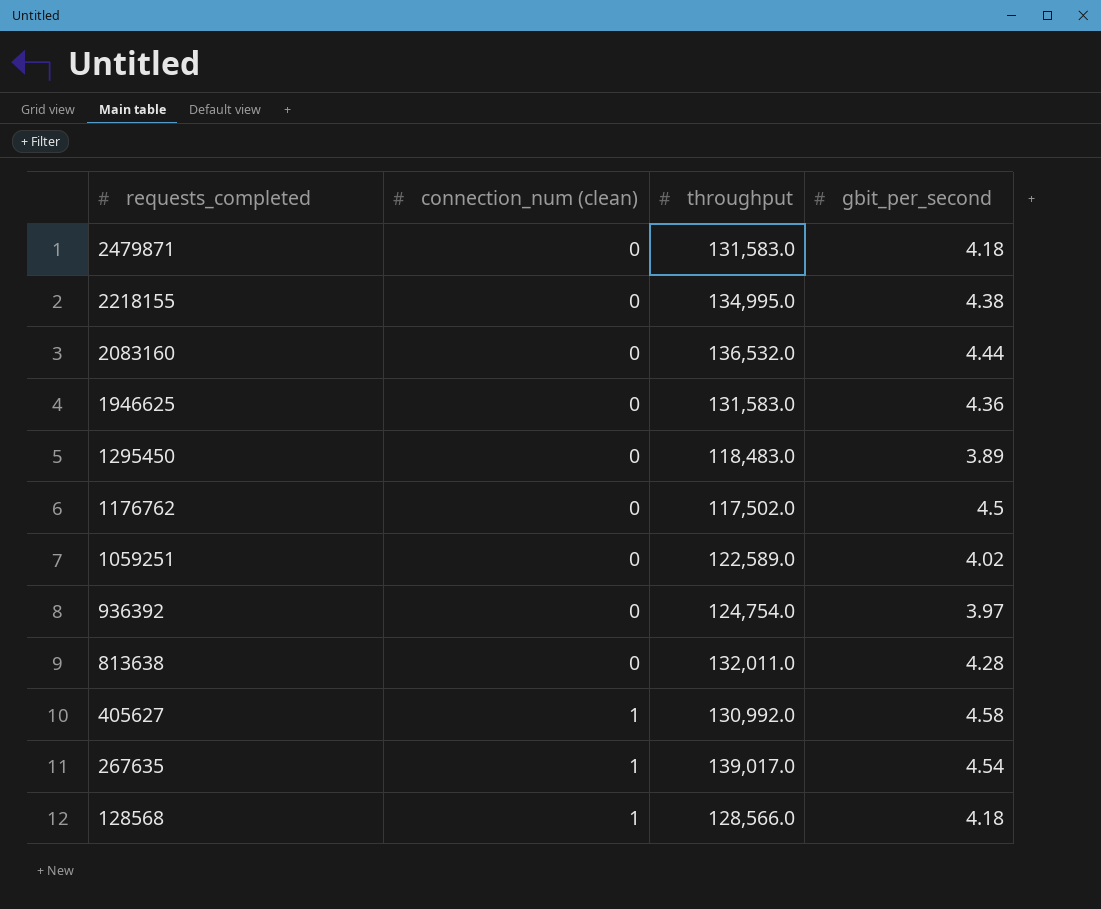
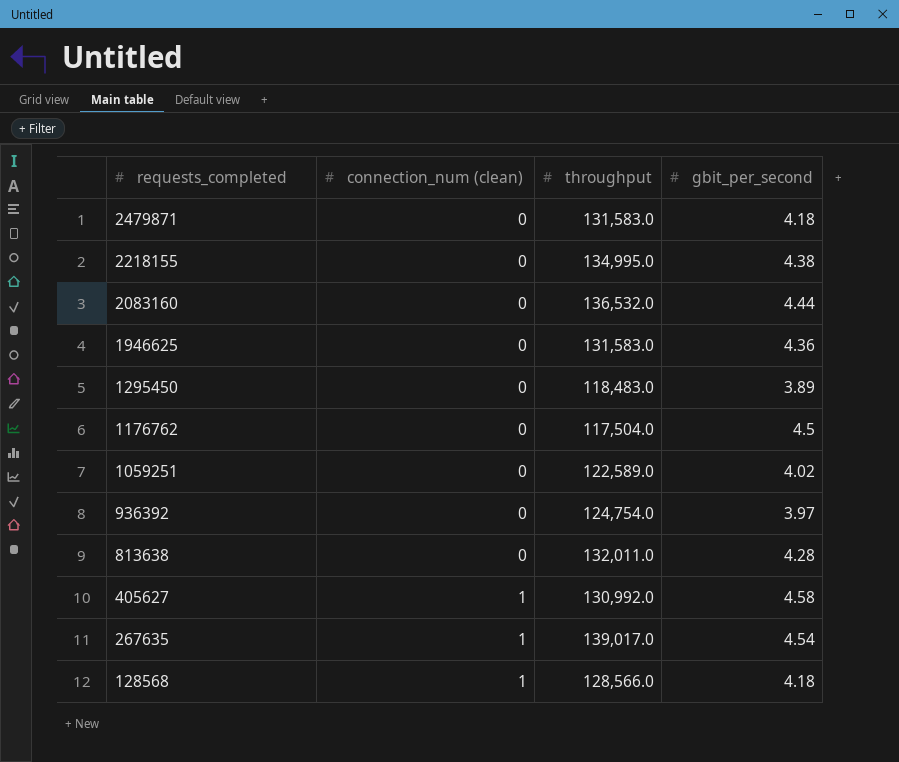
1176762 | throughput: 117,502.0 -> 117,504.0

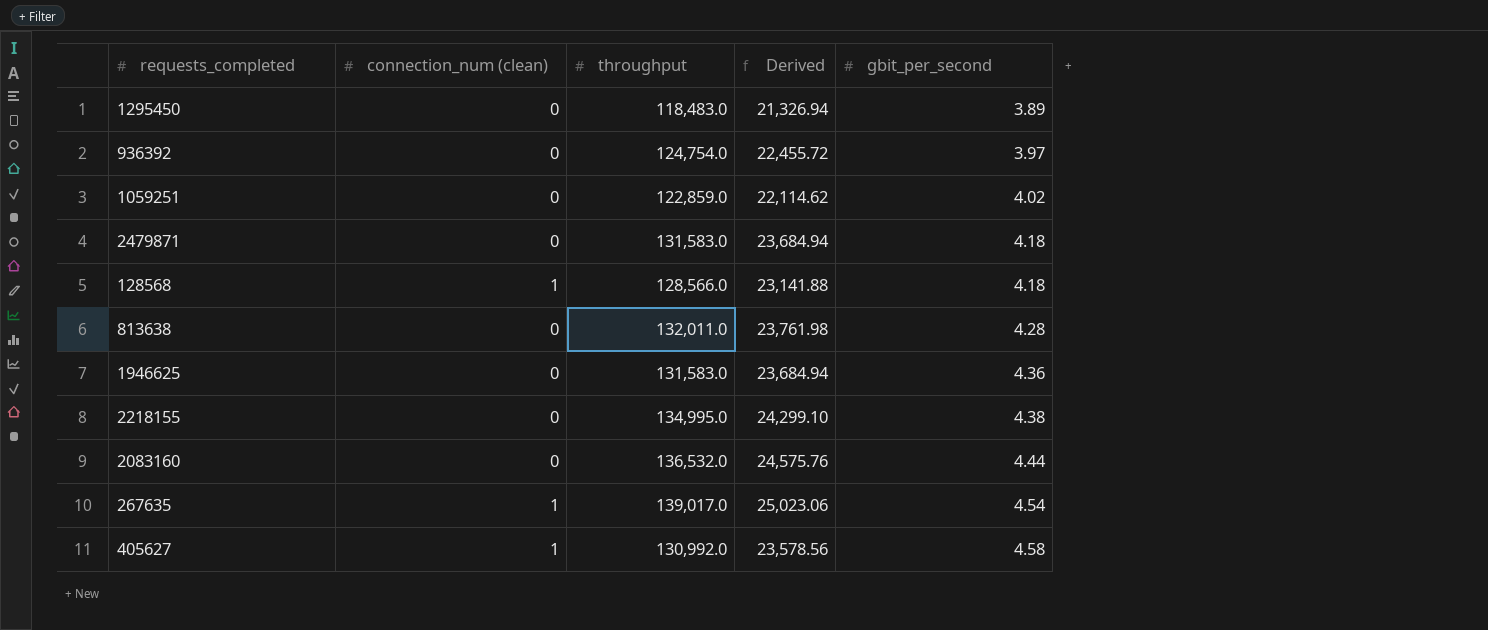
row order: requests_completed descending -> gbit_per_second ascending
column Derived | formula: none -> [throughput] * 0.18
row 1176762: 0 | 117,504.0 | 4.5 -> none
1059251 | throughput: 122,589.0 -> 122,859.0

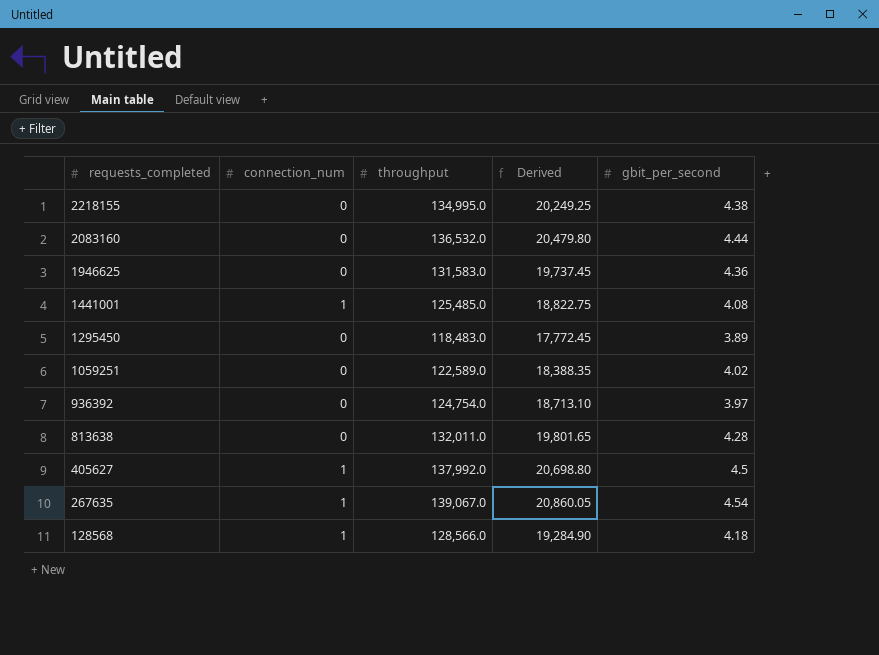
row order: gbit_per_second ascending -> requests_completed descending
column name: connection_num (clean) -> connection_num
column Derived | formula: [throughput] * 0.18 -> [throughput] * 0.15
row 2479871: 0 | 131,583.0 | 23,684.94 | 4.18 -> none
row 1441001: none -> 1 | 125,485.0 | 18,822.75 | 4.08
1059251 | throughput: 122,859.0 -> 122,589.0
405627 | throughput: 130,992.0 -> 137,992.0
405627 | gbit_per_second: 4.58 -> 4.5
267635 | throughput: 139,017.0 -> 139,067.0

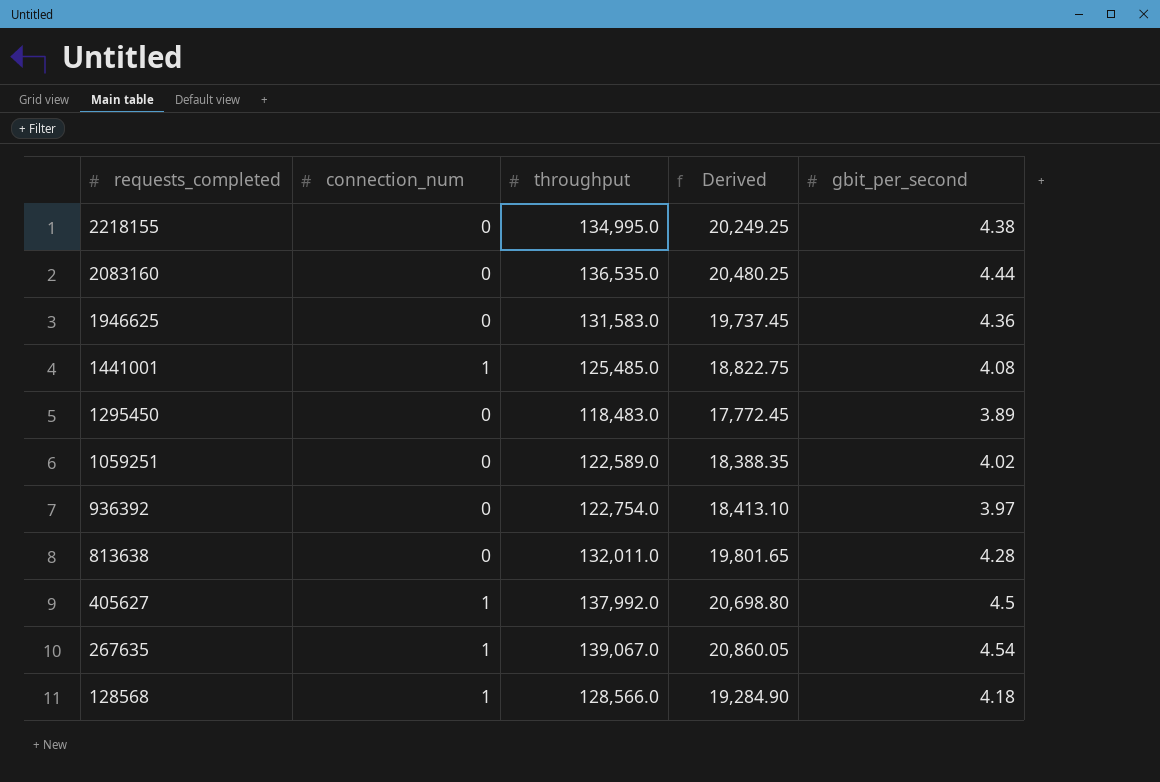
2083160 | throughput: 136,532.0 -> 136,535.0
2083160 | Derived: 20,479.80 -> 20,480.25
936392 | throughput: 124,754.0 -> 122,754.0
936392 | Derived: 18,713.10 -> 18,413.10

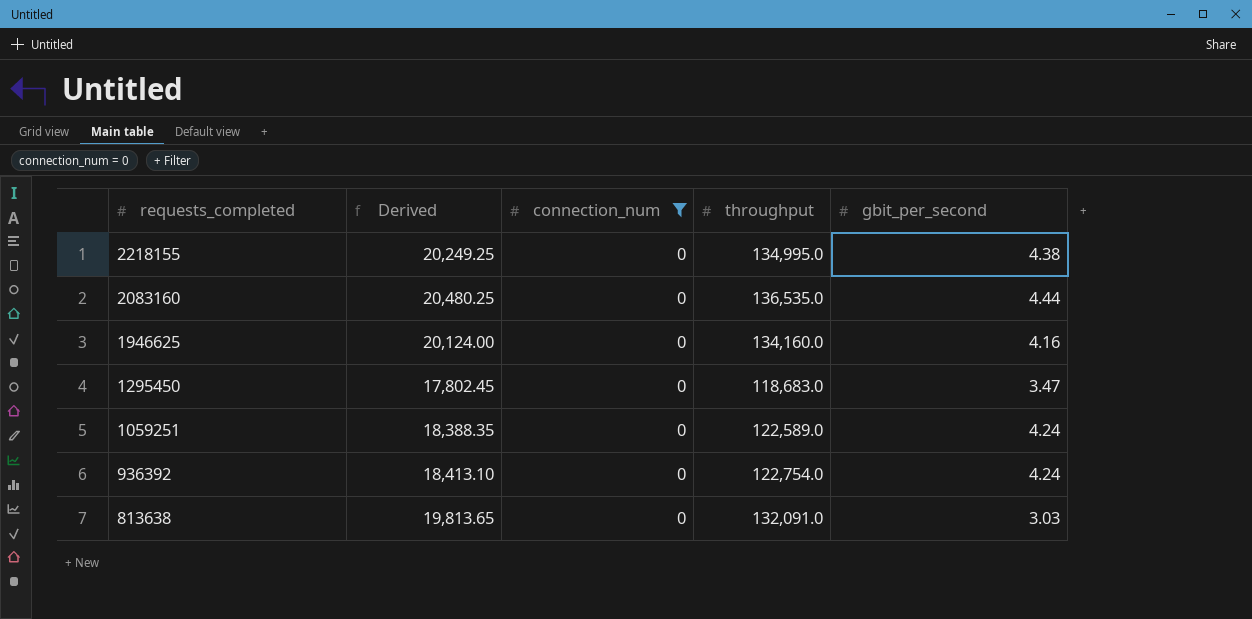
filter: none -> connection_num = 0
column Derived | position: 4 -> 2
1946625 | Derived: 19,737.45 -> 20,124.00
1946625 | throughput: 131,583.0 -> 134,160.0
1946625 | gbit_per_second: 4.36 -> 4.16
1295450 | Derived: 17,772.45 -> 17,802.45
1295450 | throughput: 118,483.0 -> 118,683.0
1295450 | gbit_per_second: 3.89 -> 3.47
1059251 | gbit_per_second: 4.02 -> 4.24
936392 | gbit_per_second: 3.97 -> 4.24
813638 | Derived: 19,801.65 -> 19,813.65
813638 | throughput: 132,011.0 -> 132,091.0
813638 | gbit_per_second: 4.28 -> 3.03

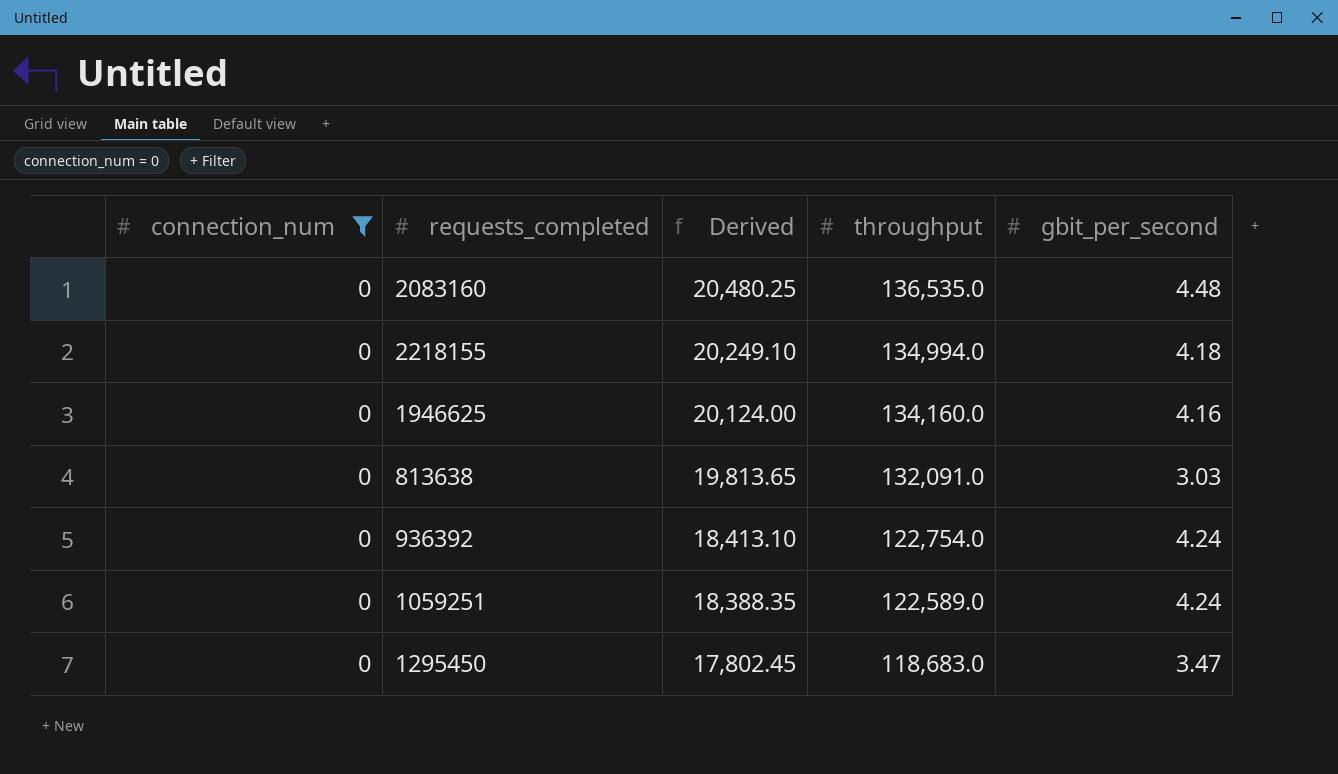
row order: requests_completed descending -> Derived descending
column connection_num | position: 3 -> 1
2083160 | gbit_per_second: 4.44 -> 4.48
2218155 | Derived: 20,249.25 -> 20,249.10
2218155 | throughput: 134,995.0 -> 134,994.0
2218155 | gbit_per_second: 4.38 -> 4.18

